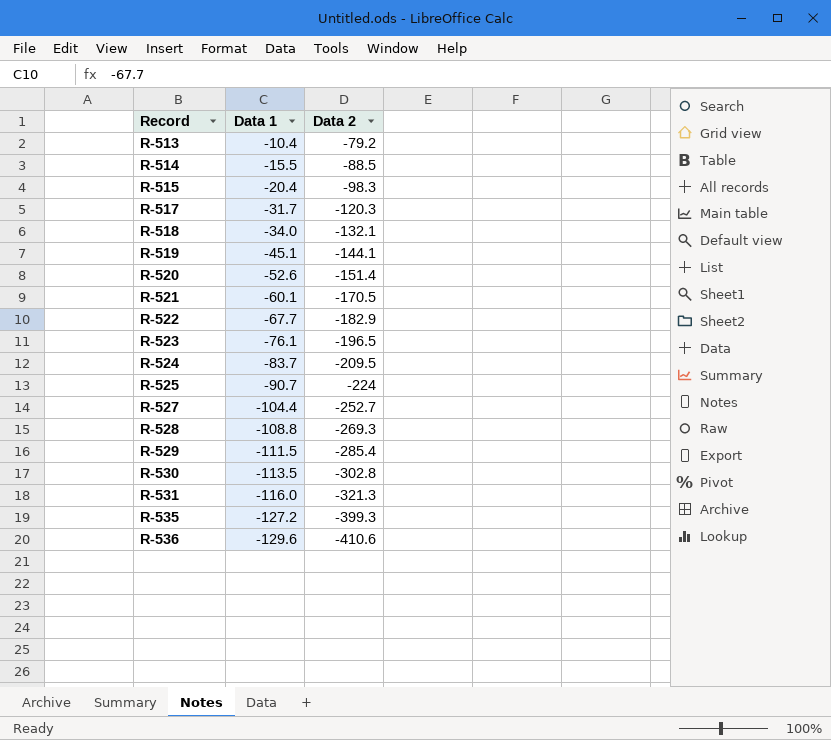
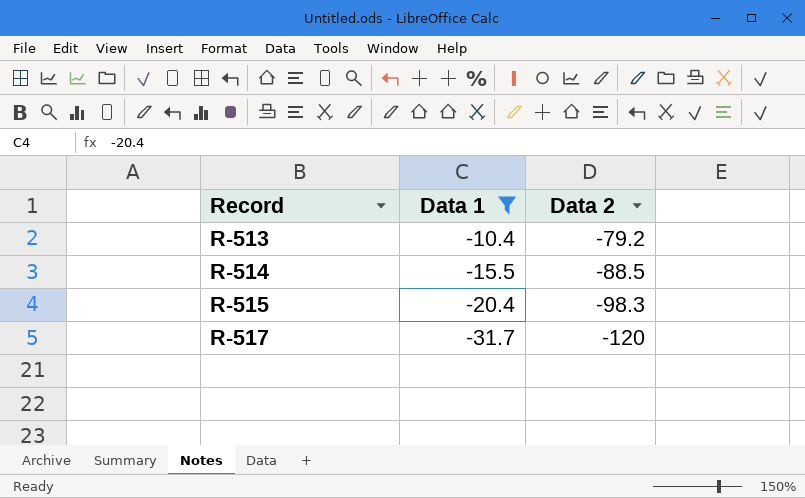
filter: none -> Data 1 >= -31.7
R-517 | Data 2: -120.3 -> -120

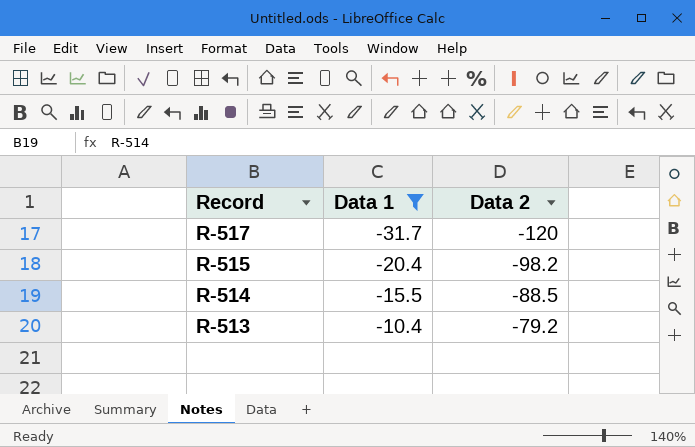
row order: Record ascending -> Record descending
R-515 | Data 2: -98.3 -> -98.2

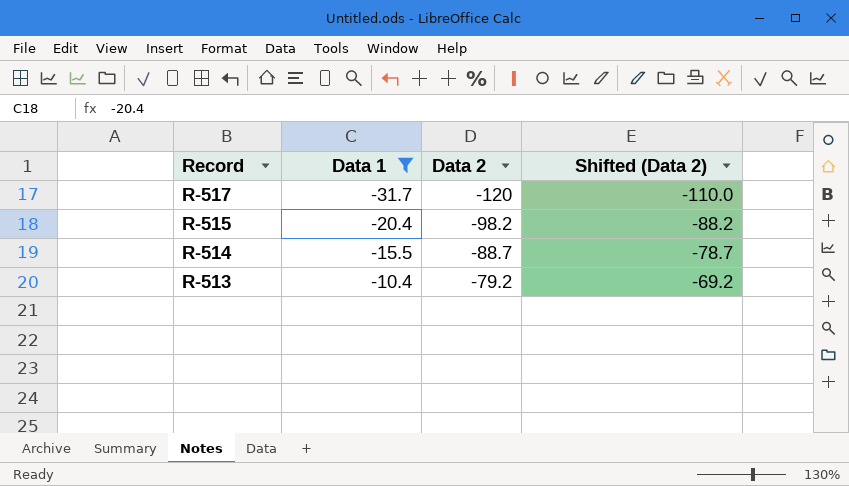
column Shifted (Data 2) | formula: none -> [Data 2] + 10
R-514 | Data 2: -88.5 -> -88.7

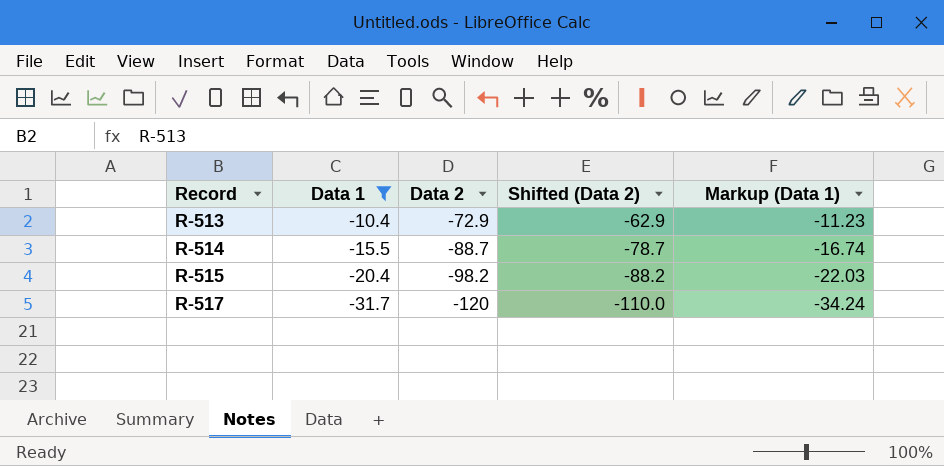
row order: Record descending -> Record ascending
column Markup (Data 1) | formula: none -> [Data 1] * 1.08
R-513 | Data 2: -79.2 -> -72.9
R-513 | Shifted (Data 2): -69.2 -> -62.9

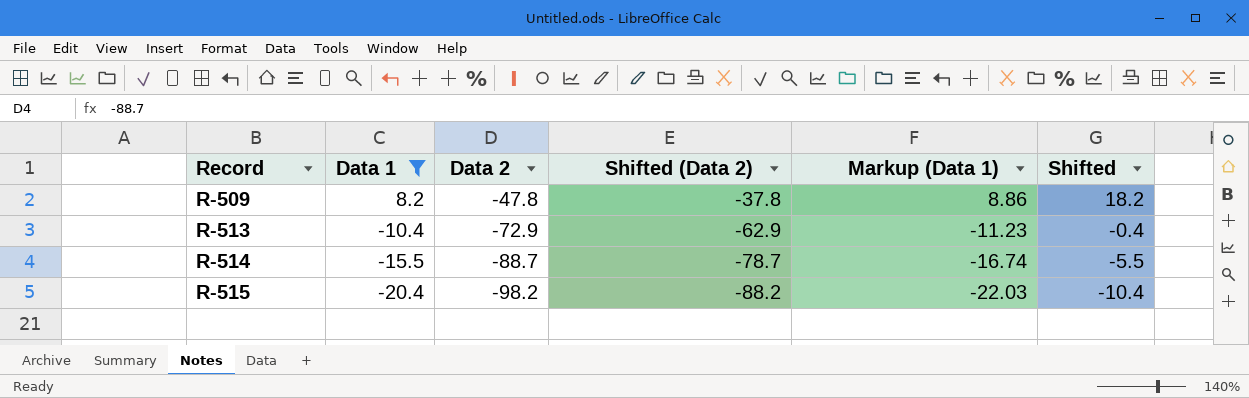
column Shifted | formula: none -> [Data 1] + 10
row R-517: -31.7 | -120 | -110.0 | -34.24 -> none
row R-509: none -> 8.2 | -47.8 | -37.8 | 8.86 | 18.2

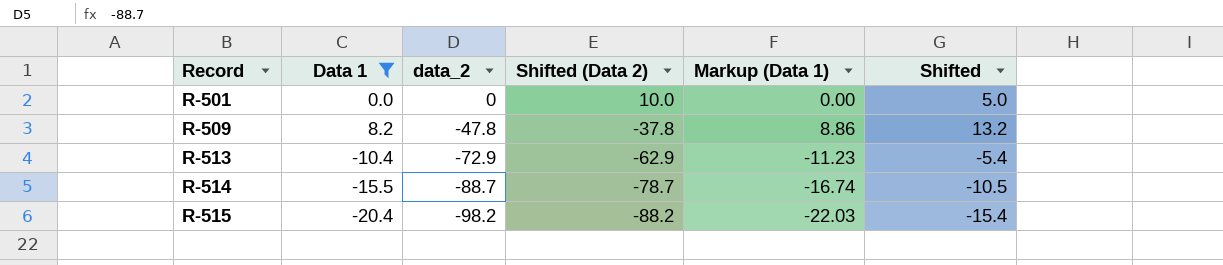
column name: Data 2 -> data_2
column Shifted | formula: [Data 1] + 10 -> [Data 1] + 5
row R-501: none -> 0.0 | 0 | 10.0 | 0.00 | 5.0

